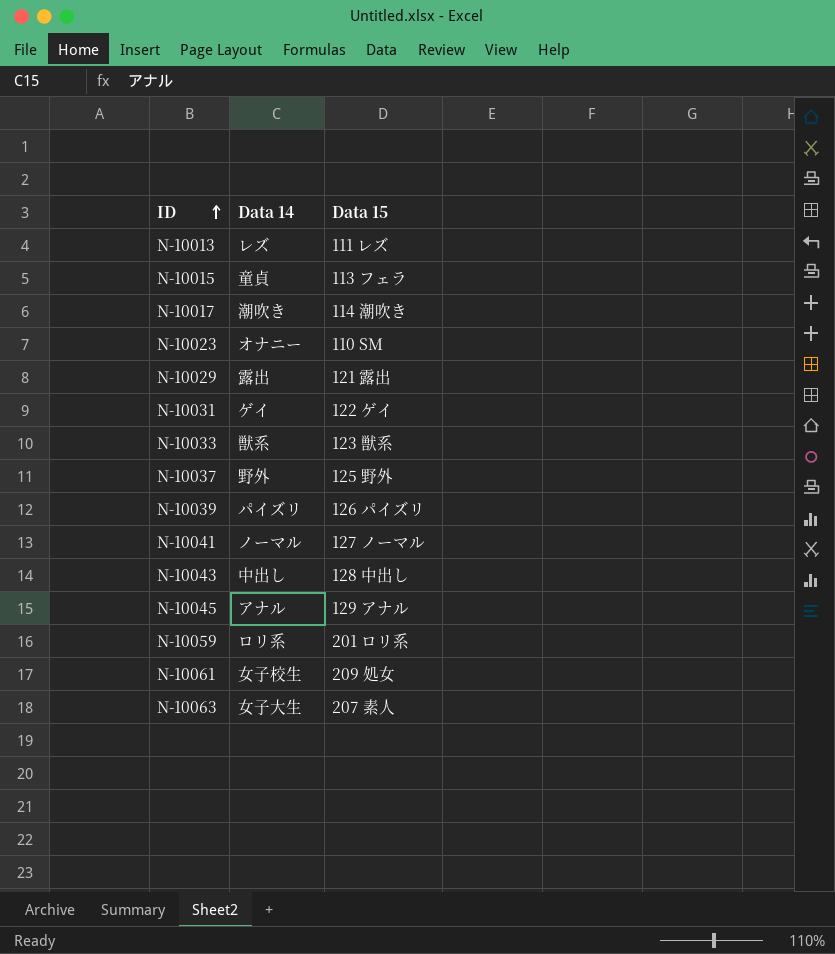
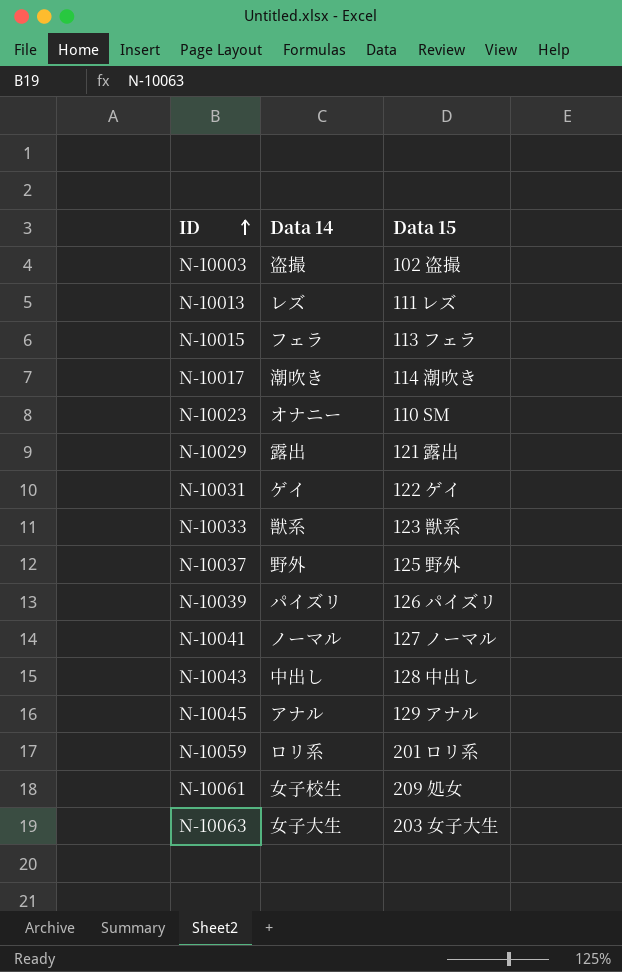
row N-10003: none -> 盗撮 | 102 盗撮
N-10015 | Data 14: 童貞 -> フェラ
N-10063 | Data 15: 207 素人 -> 203 女子大生

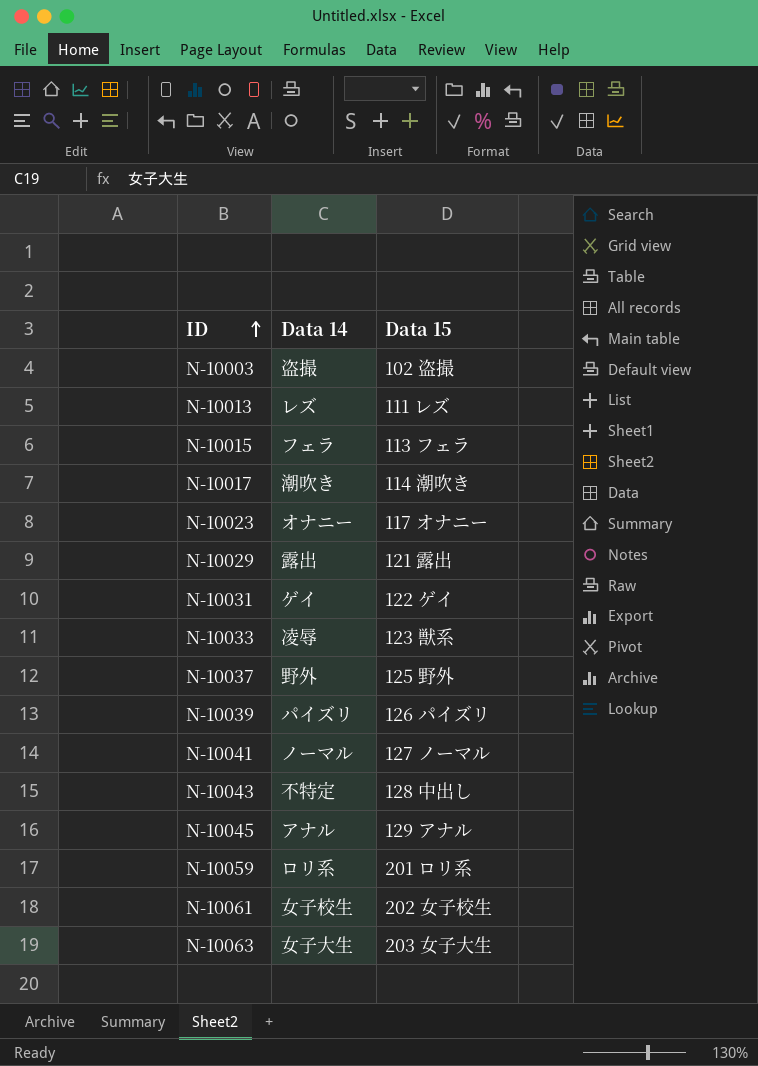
N-10023 | Data 15: 110 SM -> 117 オナニー
N-10033 | Data 14: 獣系 -> 凌辱
N-10043 | Data 14: 中出し -> 不特定
N-10061 | Data 15: 209 処女 -> 202 女子校生

